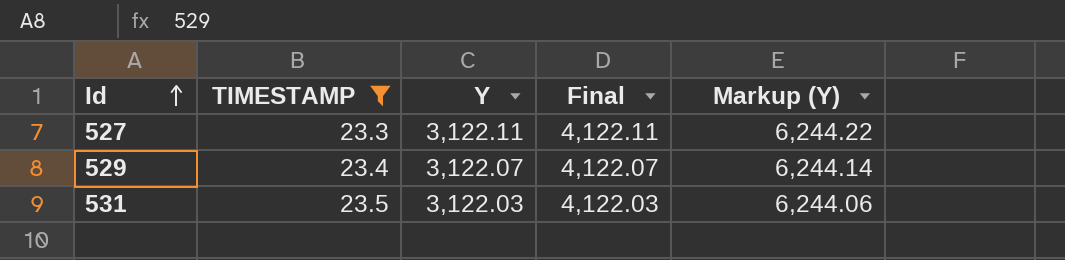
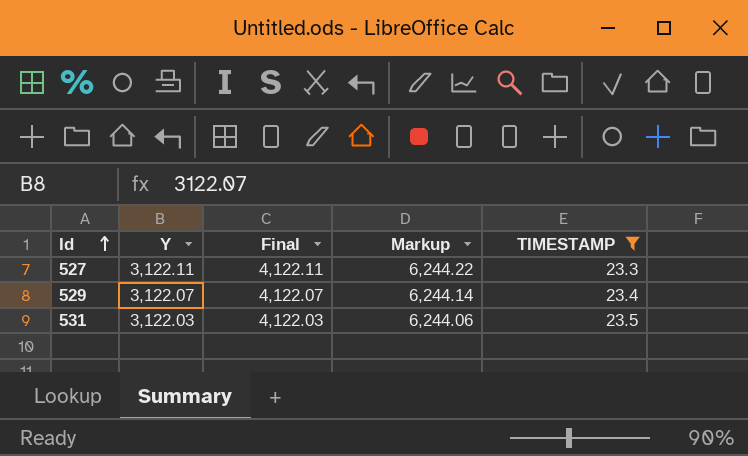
column name: Markup (Y) -> Markup
column TIMESTAMP | position: 2 -> 5

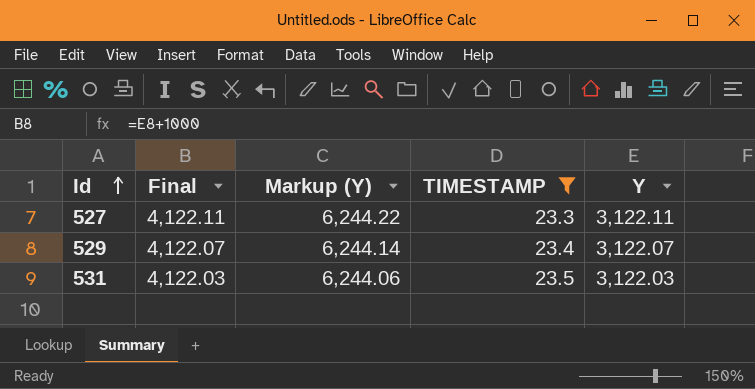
column name: Markup -> Markup (Y)
column Y | position: 2 -> 5

